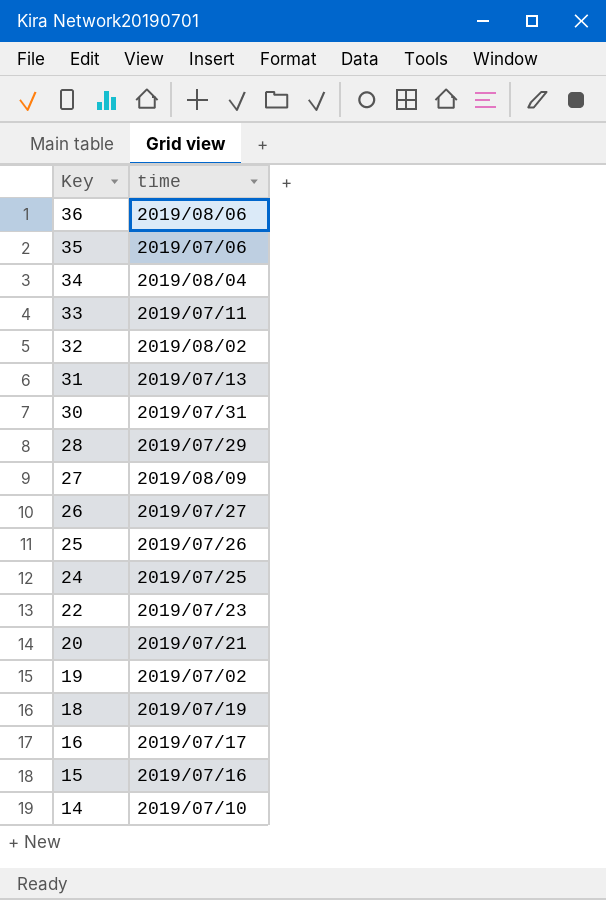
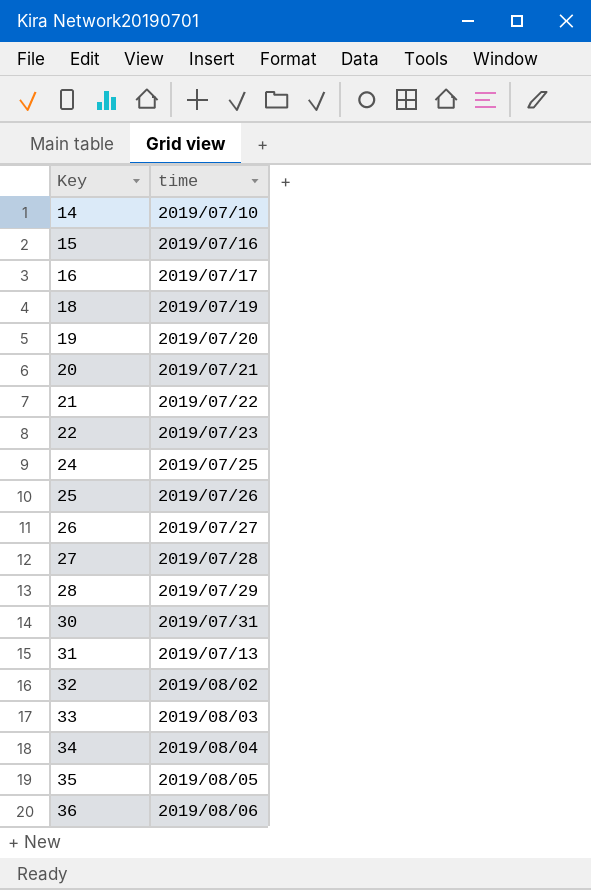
row order: Key descending -> Key ascending
19 | time: 2019/07/02 -> 2019/07/20
row 21: none -> 2019/07/22
27 | time: 2019/08/09 -> 2019/07/28
33 | time: 2019/07/11 -> 2019/08/03
35 | time: 2019/07/06 -> 2019/08/05

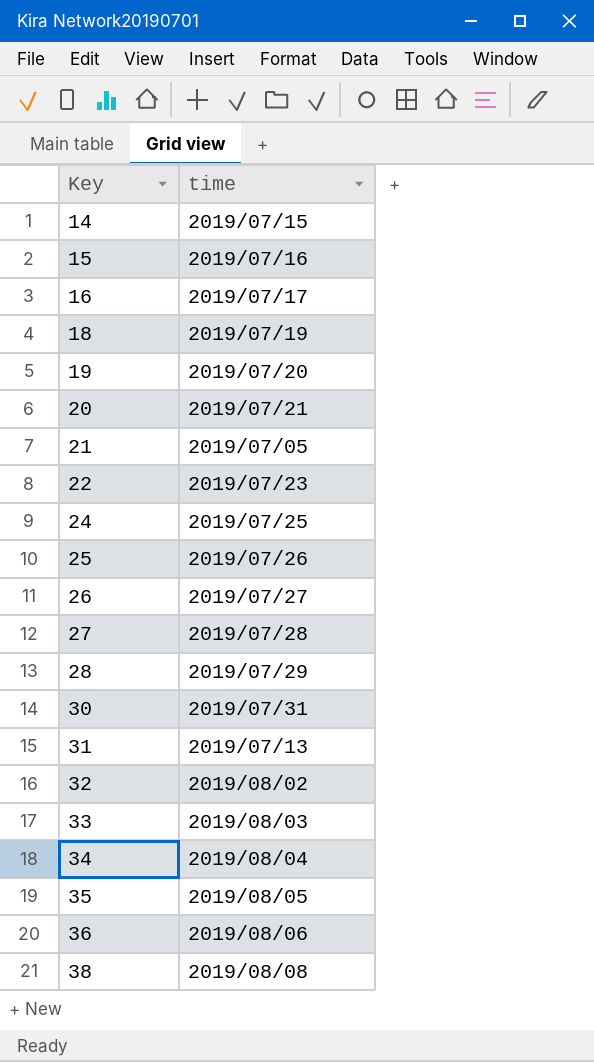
14 | time: 2019/07/10 -> 2019/07/15
21 | time: 2019/07/22 -> 2019/07/05
row 38: none -> 2019/08/08

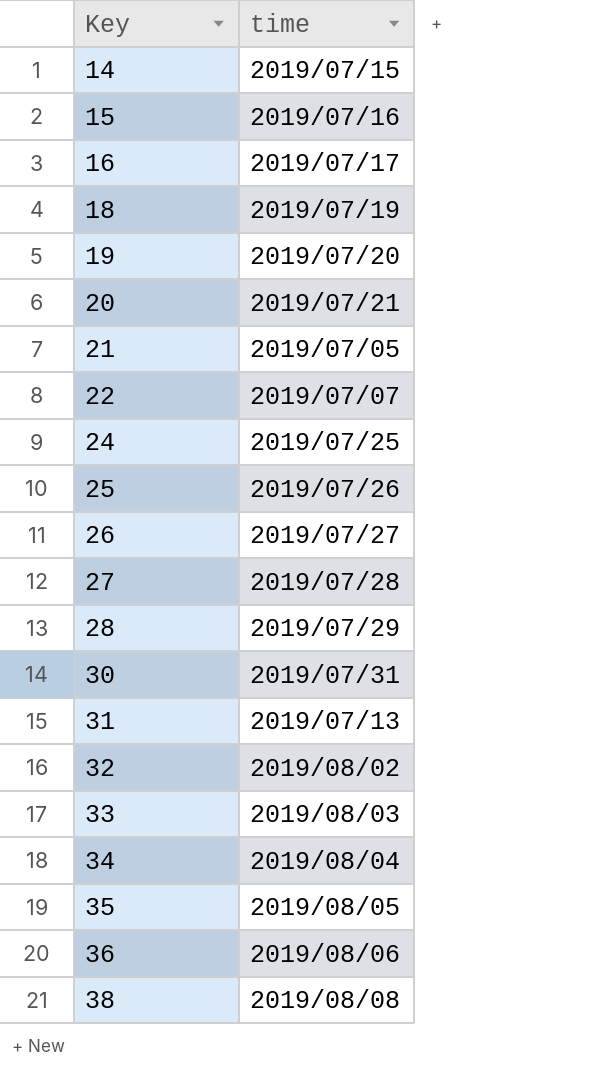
22 | time: 2019/07/23 -> 2019/07/07

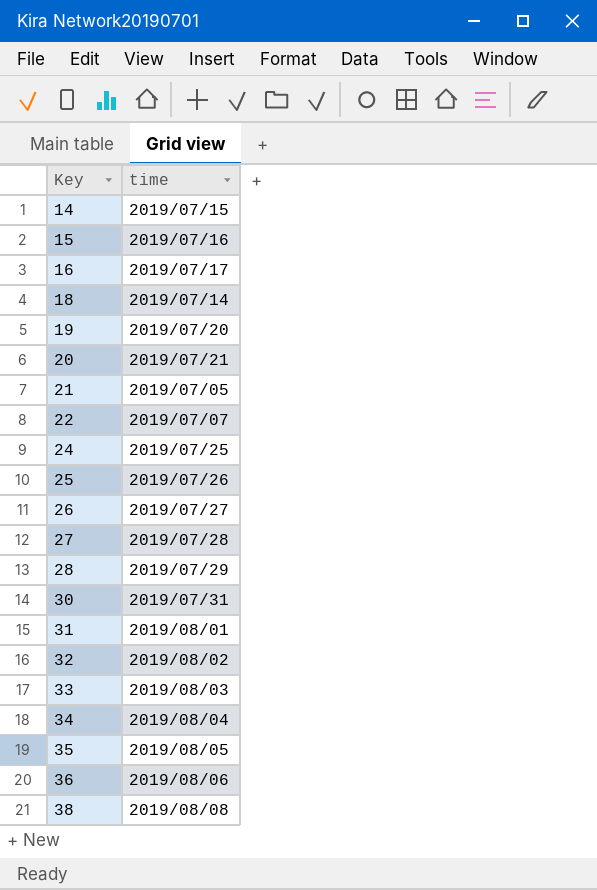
18 | time: 2019/07/19 -> 2019/07/14
31 | time: 2019/07/13 -> 2019/08/01

